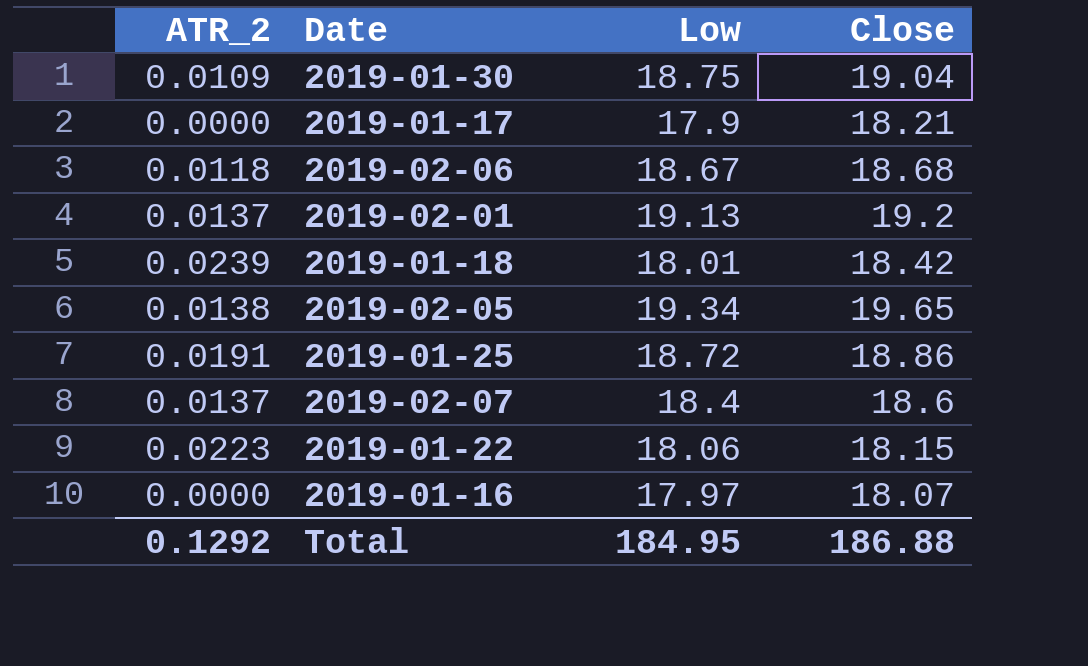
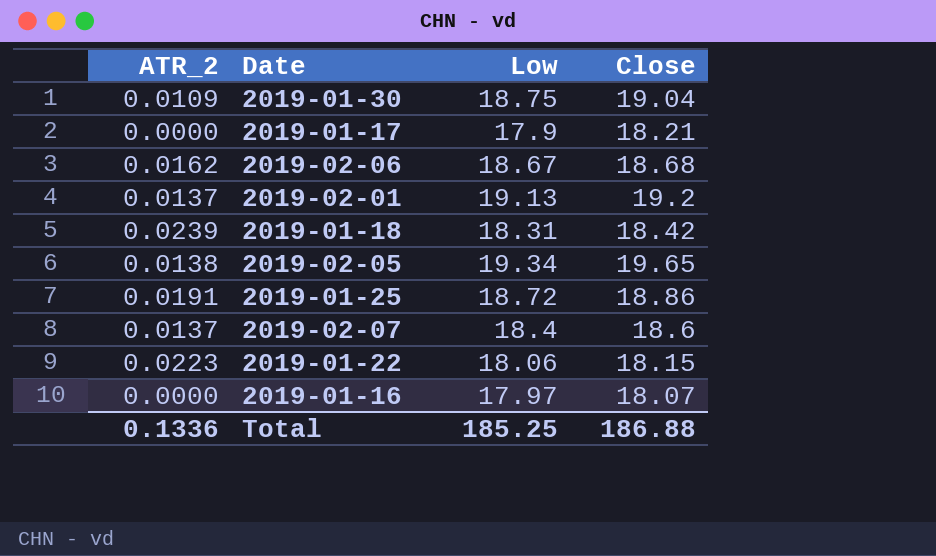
2019-02-06 | ATR_2: 0.0118 -> 0.0162
2019-01-18 | Low: 18.01 -> 18.31
Total | ATR_2: 0.1292 -> 0.1336
Total | Low: 184.95 -> 185.25

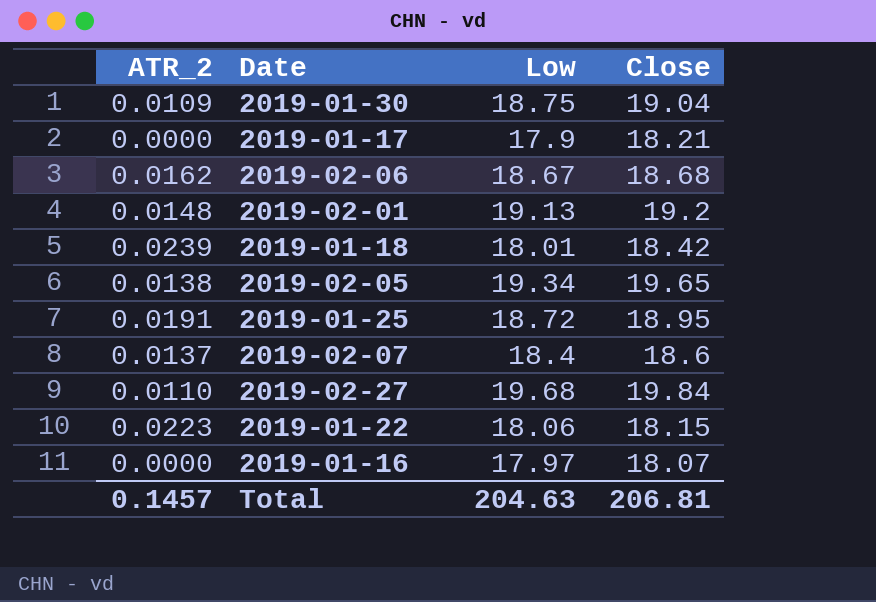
2019-02-01 | ATR_2: 0.0137 -> 0.0148
2019-01-18 | Low: 18.31 -> 18.01
2019-01-25 | Close: 18.86 -> 18.95
row 2019-02-27: none -> 0.0110 | 19.68 | 19.84
Total | ATR_2: 0.1336 -> 0.1457
Total | Low: 185.25 -> 204.63
Total | Close: 186.88 -> 206.81

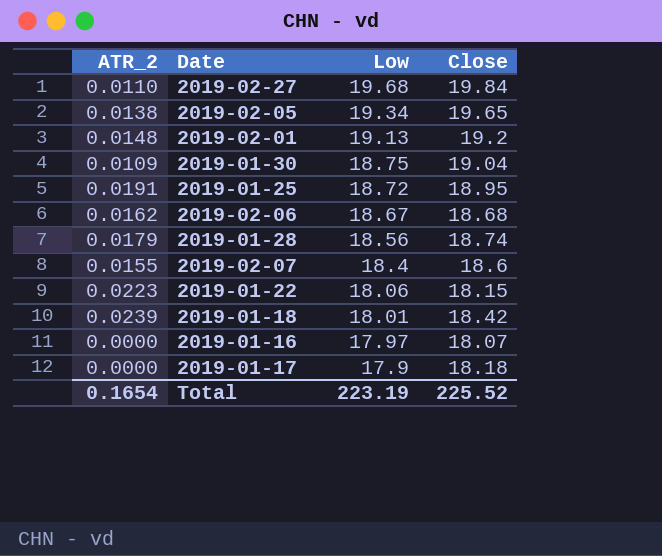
row order: none -> Low descending
row 2019-01-28: none -> 0.0179 | 18.56 | 18.74
2019-02-07 | ATR_2: 0.0137 -> 0.0155
2019-01-17 | Close: 18.21 -> 18.18
Total | ATR_2: 0.1457 -> 0.1654
Total | Low: 204.63 -> 223.19
Total | Close: 206.81 -> 225.52

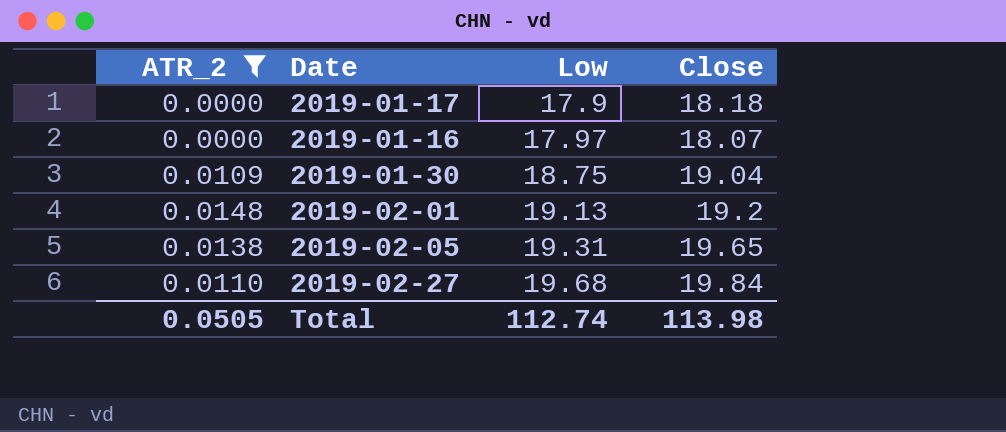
filter: none -> ATR_2 <= 0.0148
row order: Low descending -> Low ascending
2019-02-05 | Low: 19.34 -> 19.31
Total | ATR_2: 0.1654 -> 0.0505
Total | Low: 223.19 -> 112.74
Total | Close: 225.52 -> 113.98

